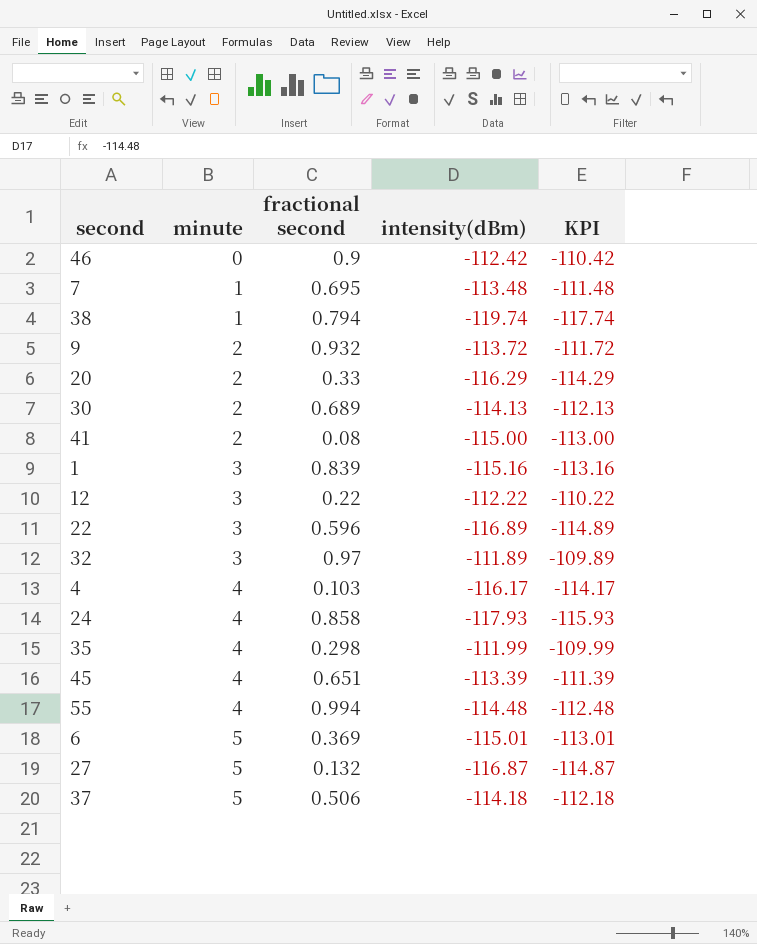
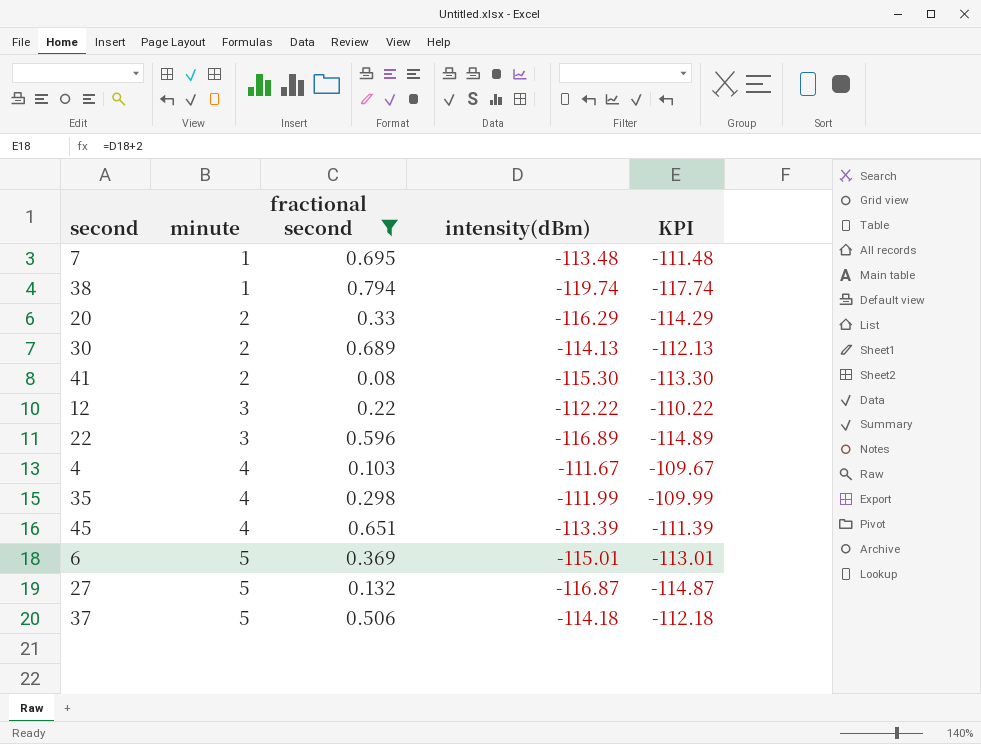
filter: none -> fractional second <= 0.794
41 | intensity(dBm): -115.00 -> -115.30
41 | KPI: -113.00 -> -113.30
4 | intensity(dBm): -116.17 -> -111.67
4 | KPI: -114.17 -> -109.67

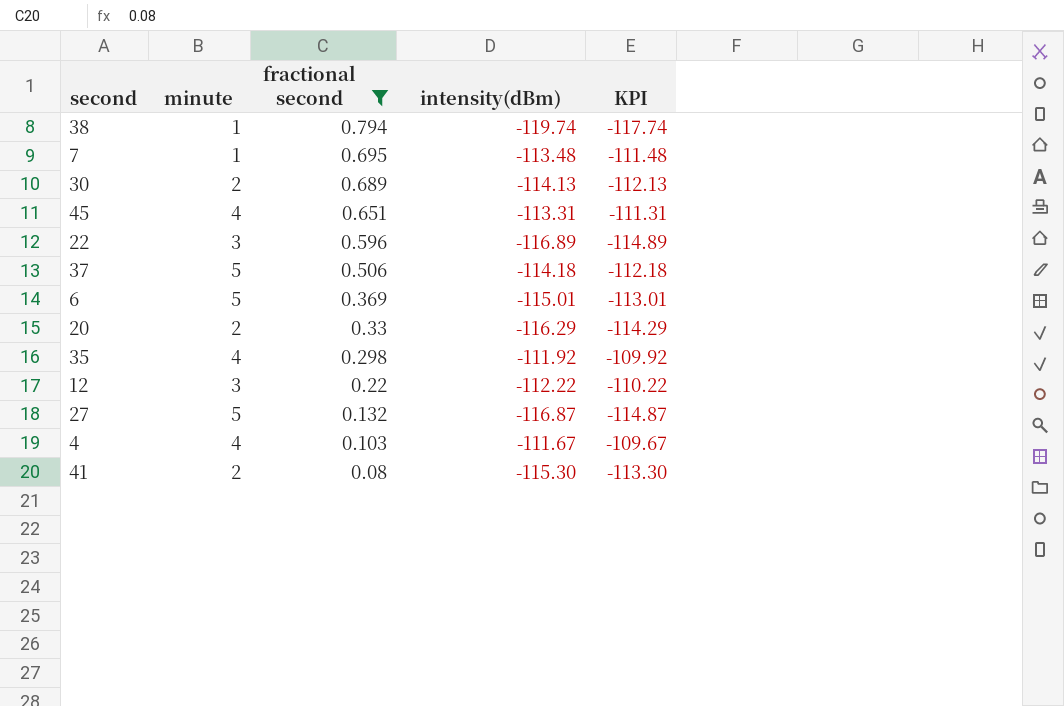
row order: minute ascending -> fractional second descending
45 | intensity(dBm): -113.39 -> -113.31
45 | KPI: -111.39 -> -111.31
35 | intensity(dBm): -111.99 -> -111.92
35 | KPI: -109.99 -> -109.92

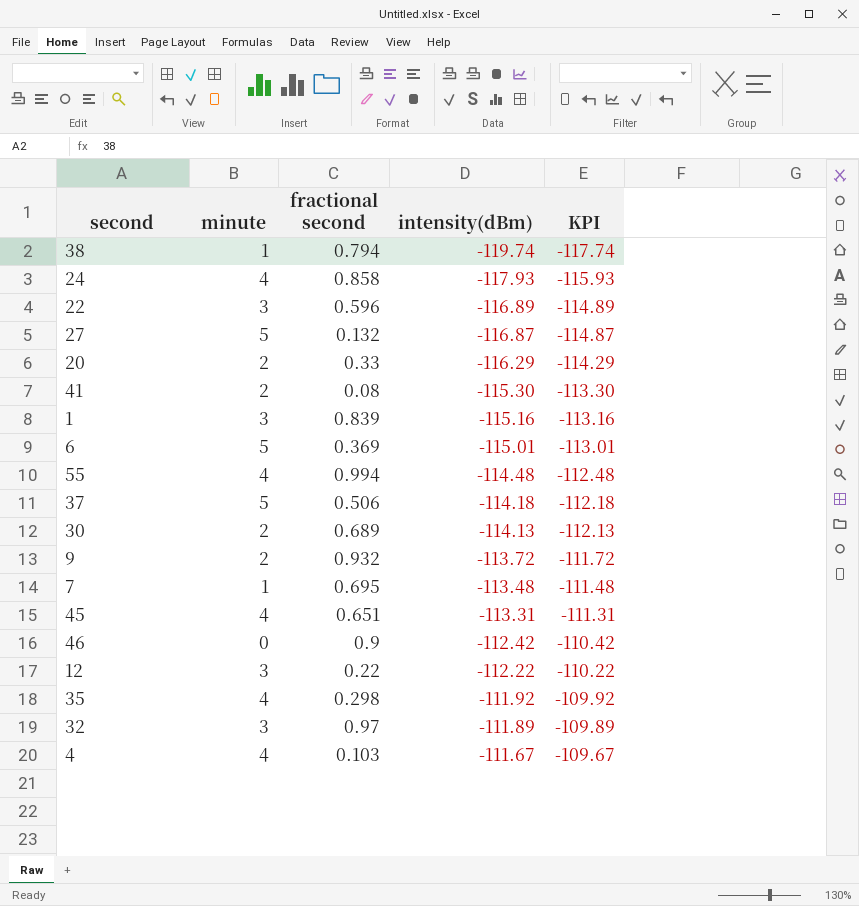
filter: fractional second <= 0.794 -> none
row order: fractional second descending -> intensity(dBm) ascending

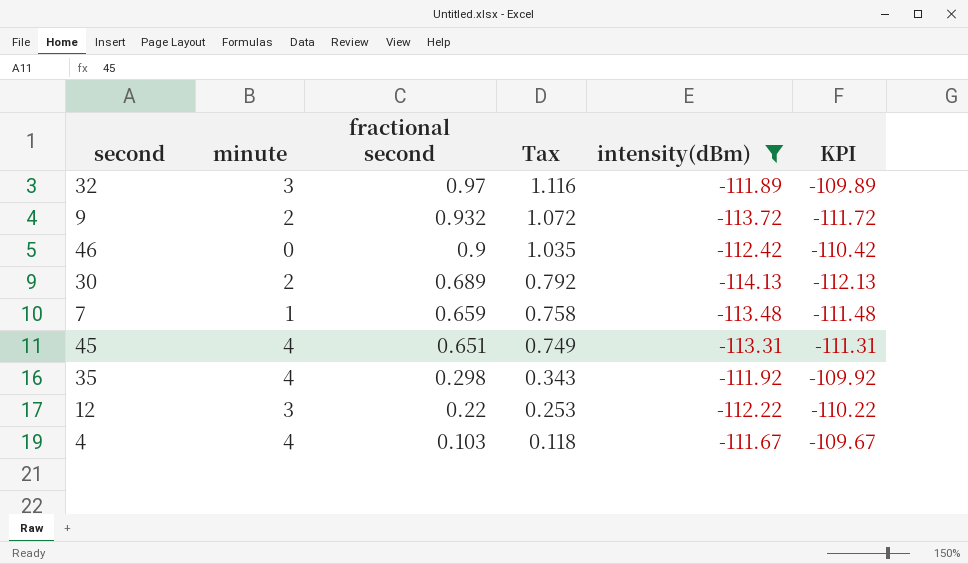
filter: none -> intensity(dBm) >= -114.13
row order: intensity(dBm) ascending -> fractional second descending
column Tax | formula: none -> [fractional second] * 1.15
7 | fractional second: 0.695 -> 0.659

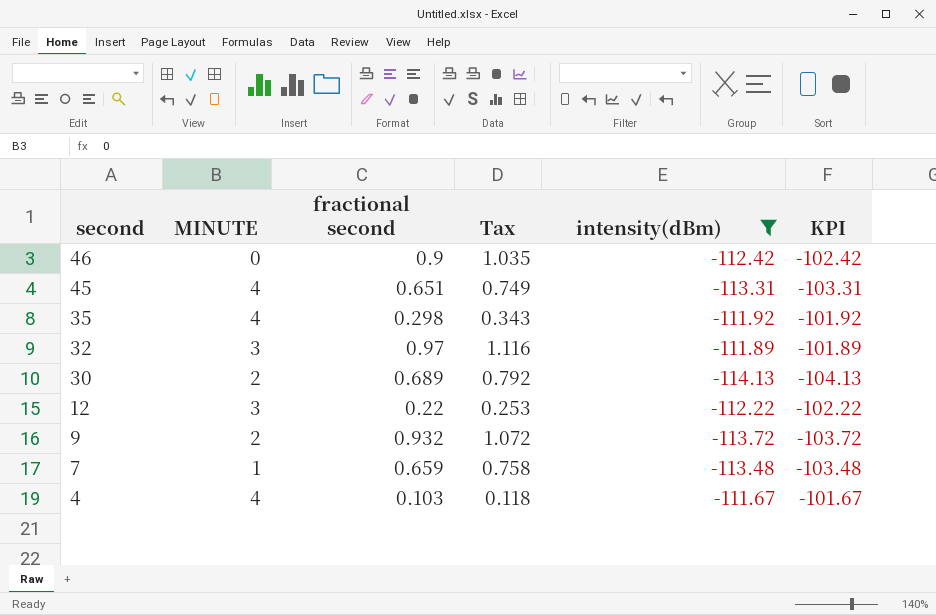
row order: fractional second descending -> second descending
column name: minute -> MINUTE
column KPI | formula: [intensity(dBm)] + 2 -> [intensity(dBm)] + 10

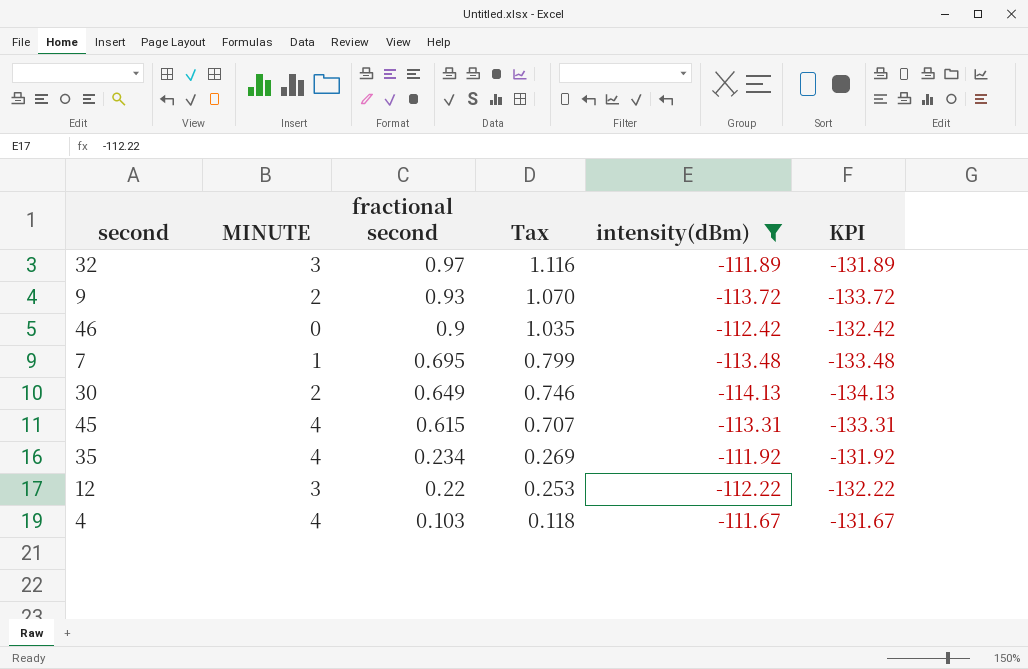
row order: second descending -> fractional second descending
column KPI | formula: [intensity(dBm)] + 10 -> [intensity(dBm)] - 20
9 | fractional second: 0.932 -> 0.93
9 | Tax: 1.072 -> 1.070
7 | fractional second: 0.659 -> 0.695
7 | Tax: 0.758 -> 0.799
30 | fractional second: 0.689 -> 0.649
30 | Tax: 0.792 -> 0.746
45 | fractional second: 0.651 -> 0.615
45 | Tax: 0.749 -> 0.707
35 | fractional second: 0.298 -> 0.234
35 | Tax: 0.343 -> 0.269

